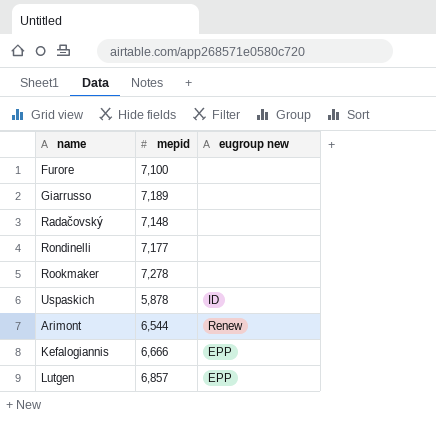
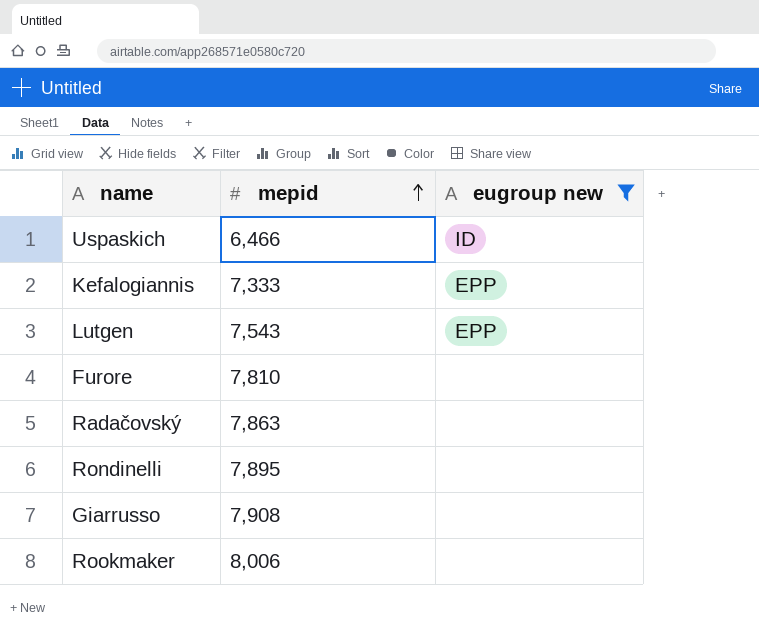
filter: none -> eugroup new != Renew
row order: none -> mepid ascending
Uspaskich | mepid: 5,878 -> 6,466
Kefalogiannis | mepid: 6,666 -> 7,333
Lutgen | mepid: 6,857 -> 7,543
Furore | mepid: 7,100 -> 7,810
Radačovský | mepid: 7,148 -> 7,863
Rondinelli | mepid: 7,177 -> 7,895
Giarrusso | mepid: 7,189 -> 7,908
Rookmaker | mepid: 7,278 -> 8,006

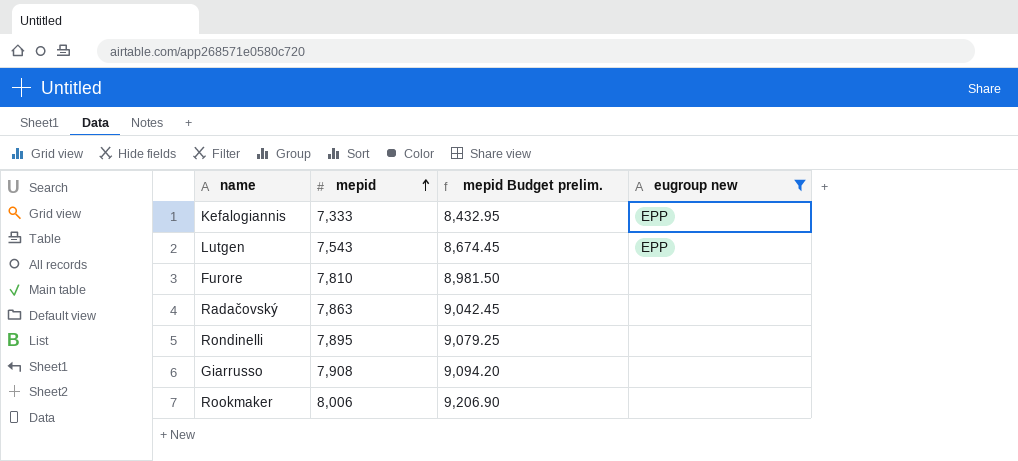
column mepid Budget prelim. | formula: none -> [mepid] * 1.15
row Uspaskich: 6,466 | ID -> none

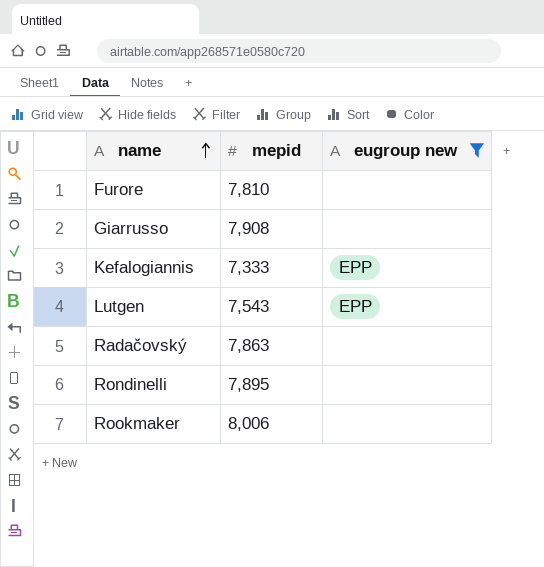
row order: mepid ascending -> name ascending
column mepid Budget prelim. | formula: [mepid] * 1.15 -> none

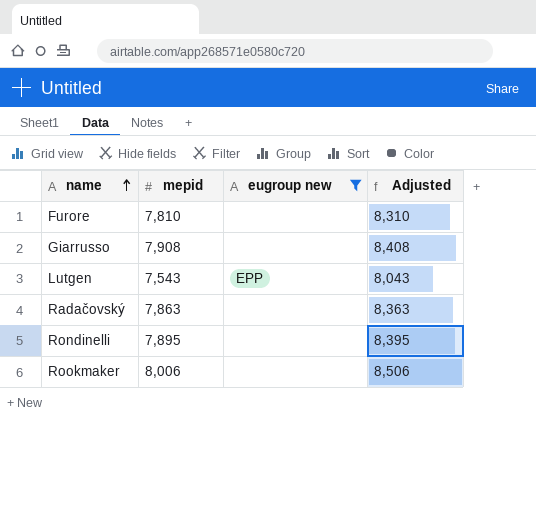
column Adjusted | formula: none -> [mepid] + 500
row Kefalogiannis: 7,333 | EPP -> none

